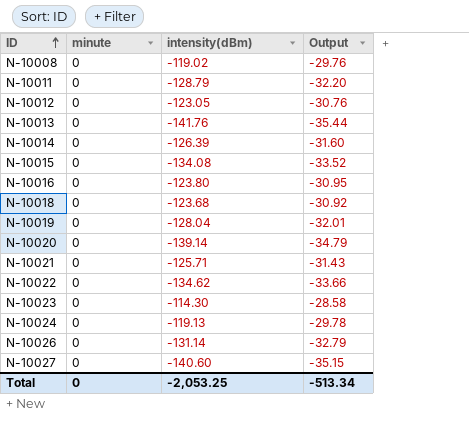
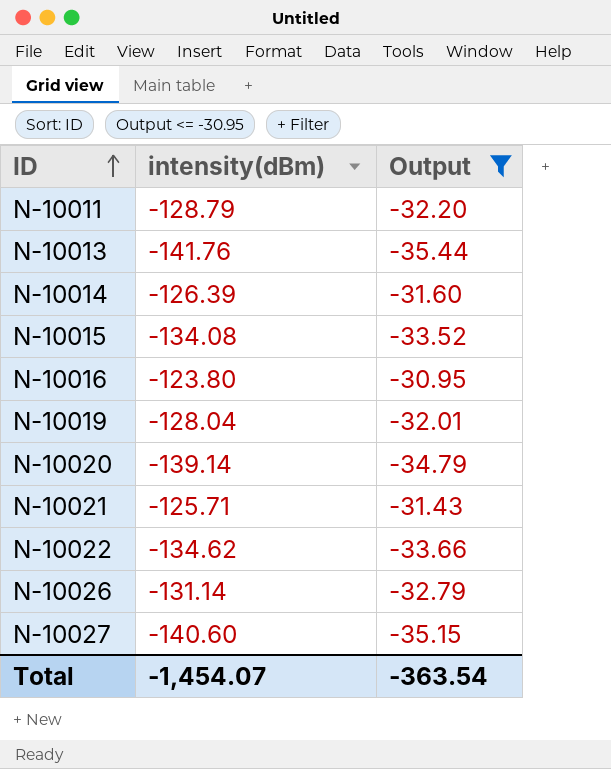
filter: none -> Output <= -30.95
column minute | position: 2 -> none
Total | intensity(dBm): -2,053.25 -> -1,454.07
Total | Output: -513.34 -> -363.54

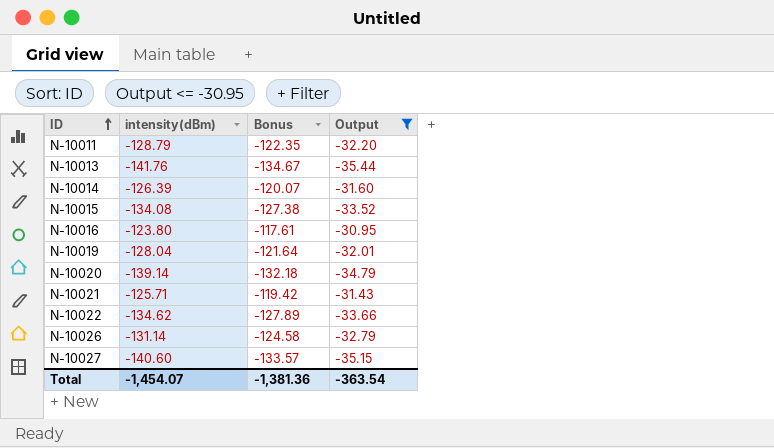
column Bonus | formula: none -> [intensity(dBm)] * 0.95

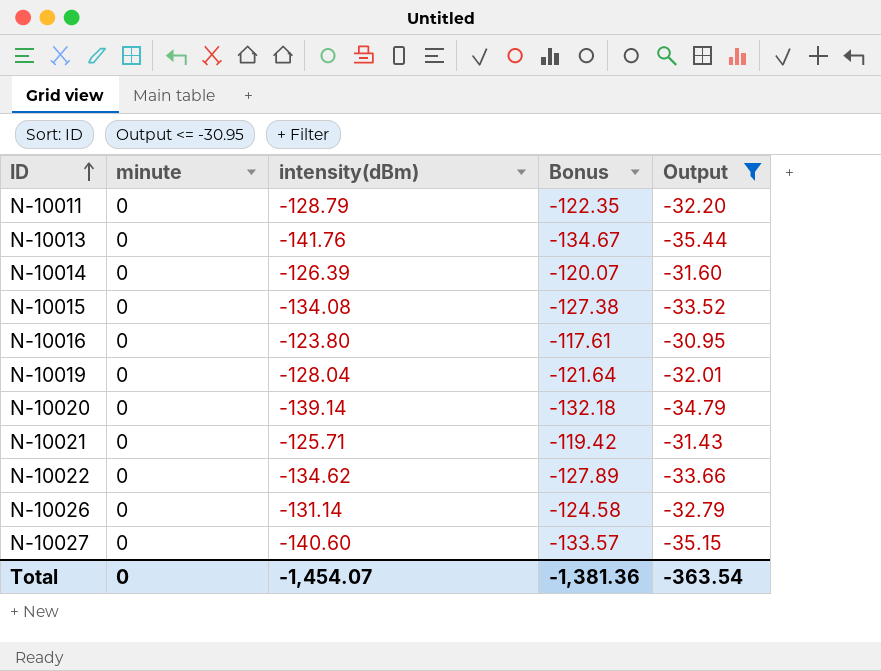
column minute | position: none -> 2

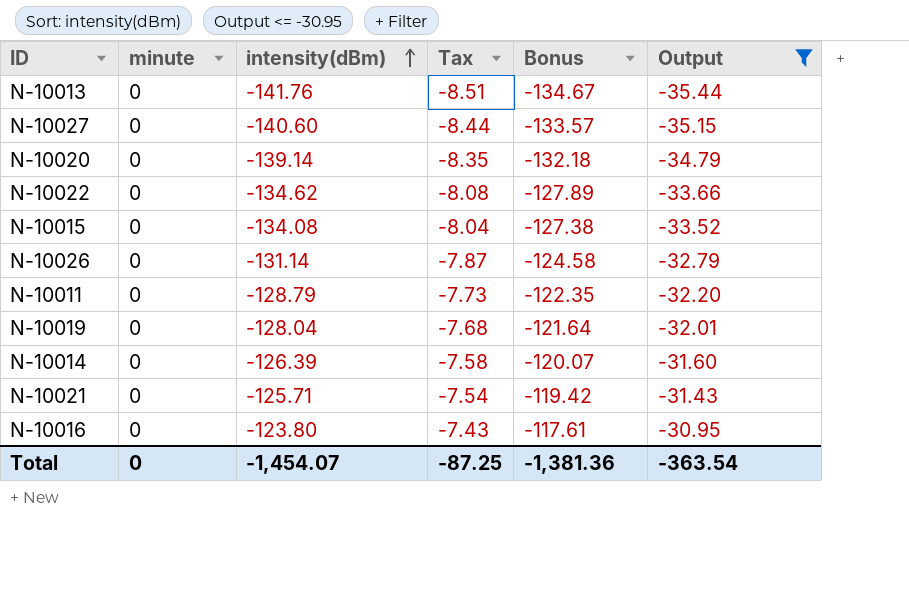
row order: ID ascending -> intensity(dBm) ascending
column Tax | formula: none -> [intensity(dBm)] * 0.06

